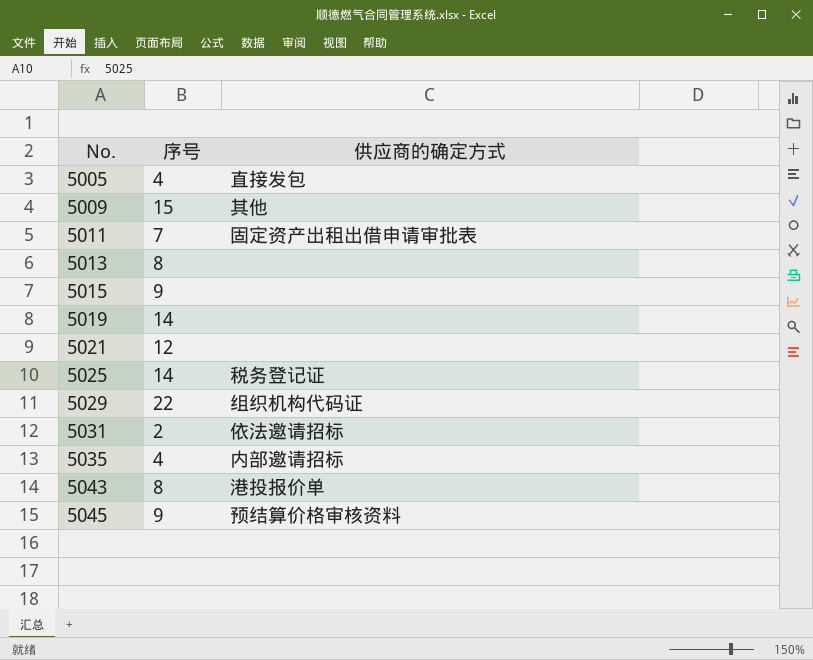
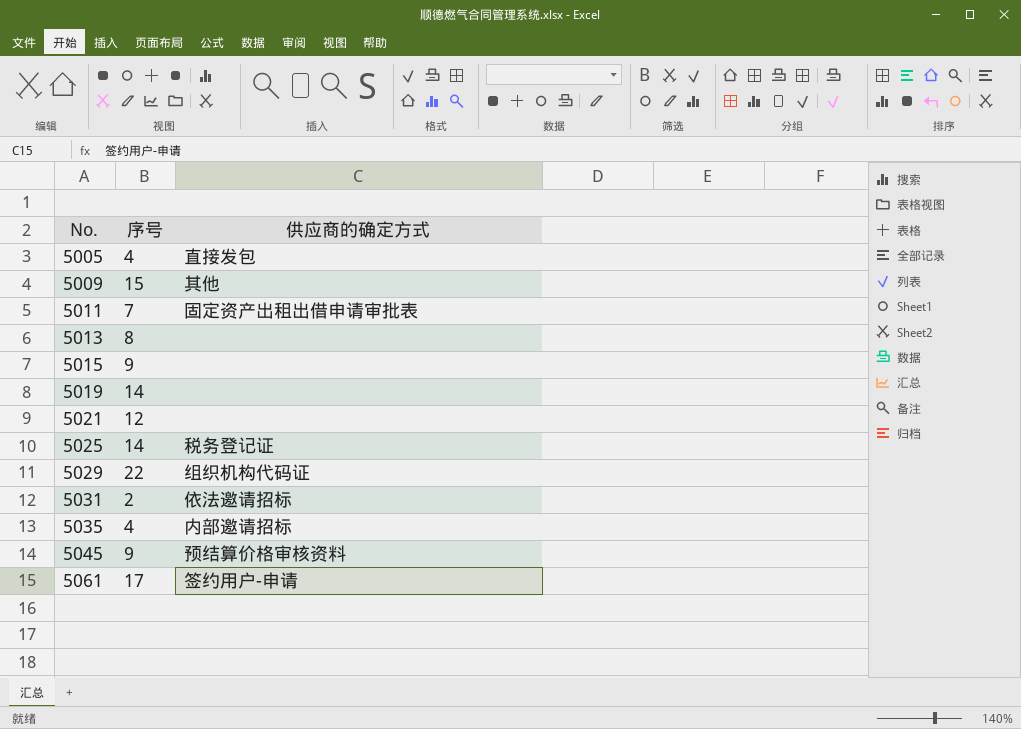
row 5043: 8 | 港投报价单 -> none
row 5061: none -> 17 | 签约用户-申请

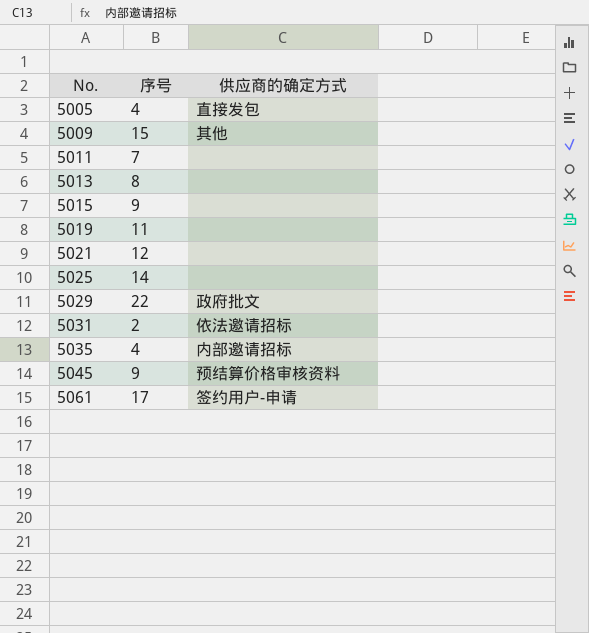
5011 | 供应商的确定方式: 固定资产出租出借申请审批表 -> none
5019 | 序号: 14 -> 11
5025 | 供应商的确定方式: 税务登记证 -> none
5029 | 供应商的确定方式: 组织机构代码证 -> 政府批文

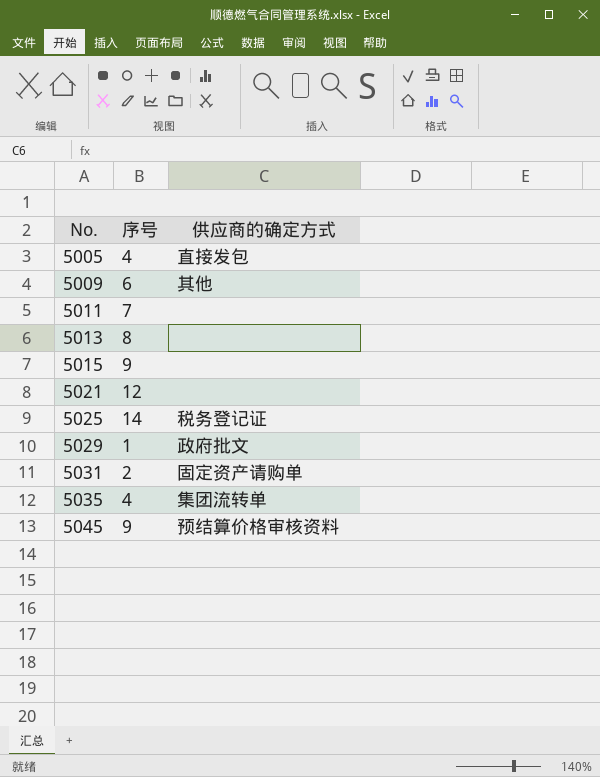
row 5019: 11 | none -> none
row 5061: 17 | 签约用户-申请 -> none
5009 | 序号: 15 -> 6
5025 | 供应商的确定方式: none -> 税务登记证
5029 | 序号: 22 -> 1
5031 | 供应商的确定方式: 依法邀请招标 -> 固定资产请购单
5035 | 供应商的确定方式: 内部邀请招标 -> 集团流转单

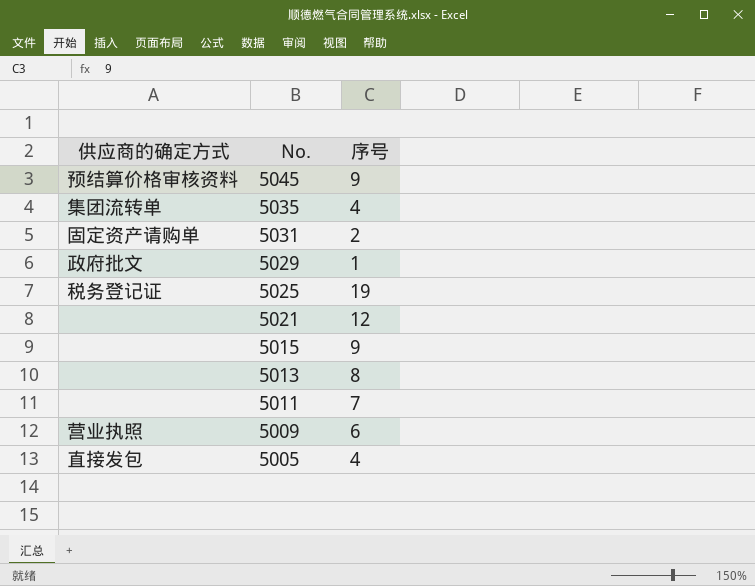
row order: No. ascending -> No. descending
column 供应商的确定方式 | position: 3 -> 1
5025 | 序号: 14 -> 19
5009 | 供应商的确定方式: 其他 -> 营业执照

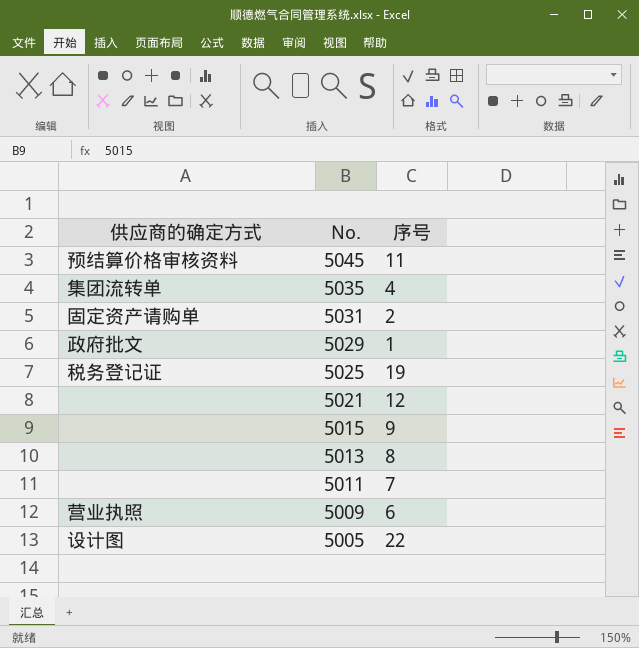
5045 | 序号: 9 -> 11
5005 | 供应商的确定方式: 直接发包 -> 设计图
5005 | 序号: 4 -> 22

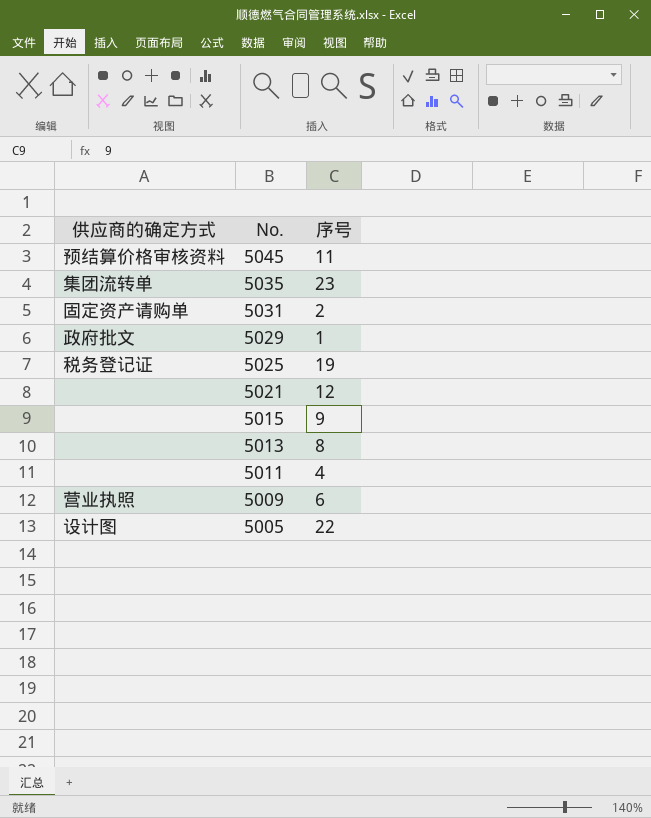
5035 | 序号: 4 -> 23
5011 | 序号: 7 -> 4

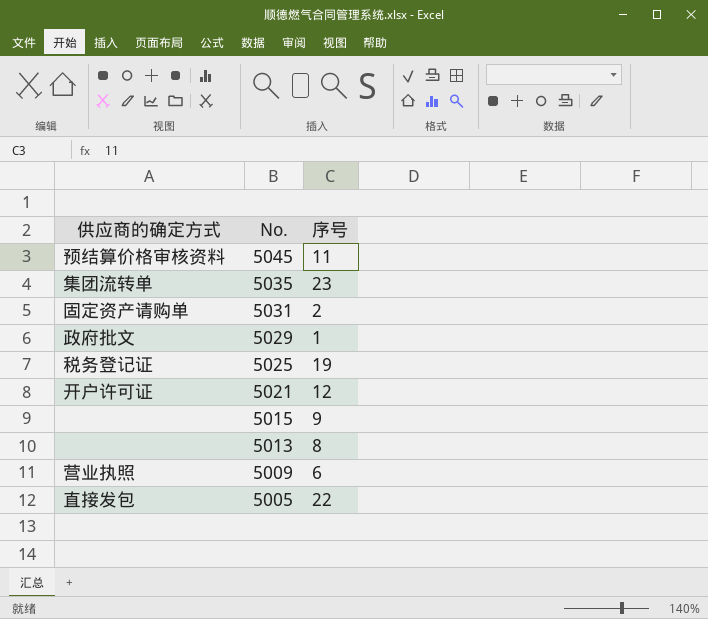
row 5011: none | 4 -> none
5021 | 供应商的确定方式: none -> 开户许可证
5005 | 供应商的确定方式: 设计图 -> 直接发包

